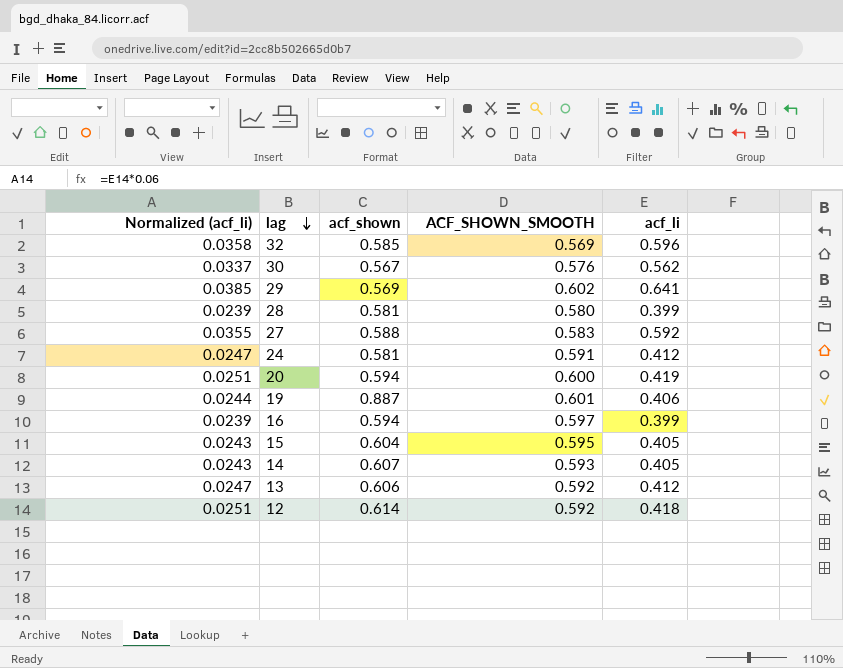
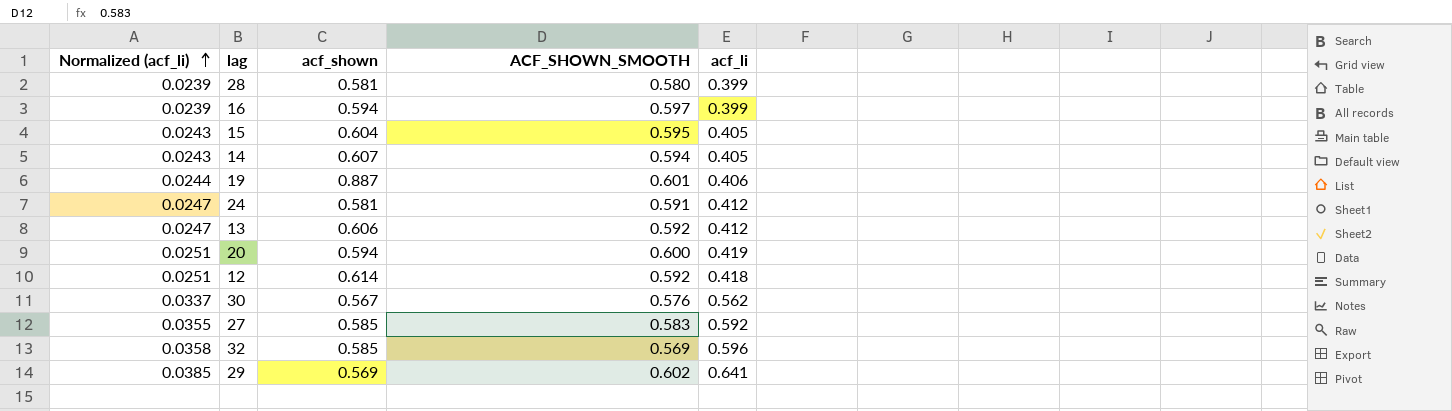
row order: lag descending -> Normalized (acf_li) ascending
14 | ACF_SHOWN_SMOOTH: 0.593 -> 0.594
27 | acf_shown: 0.588 -> 0.585

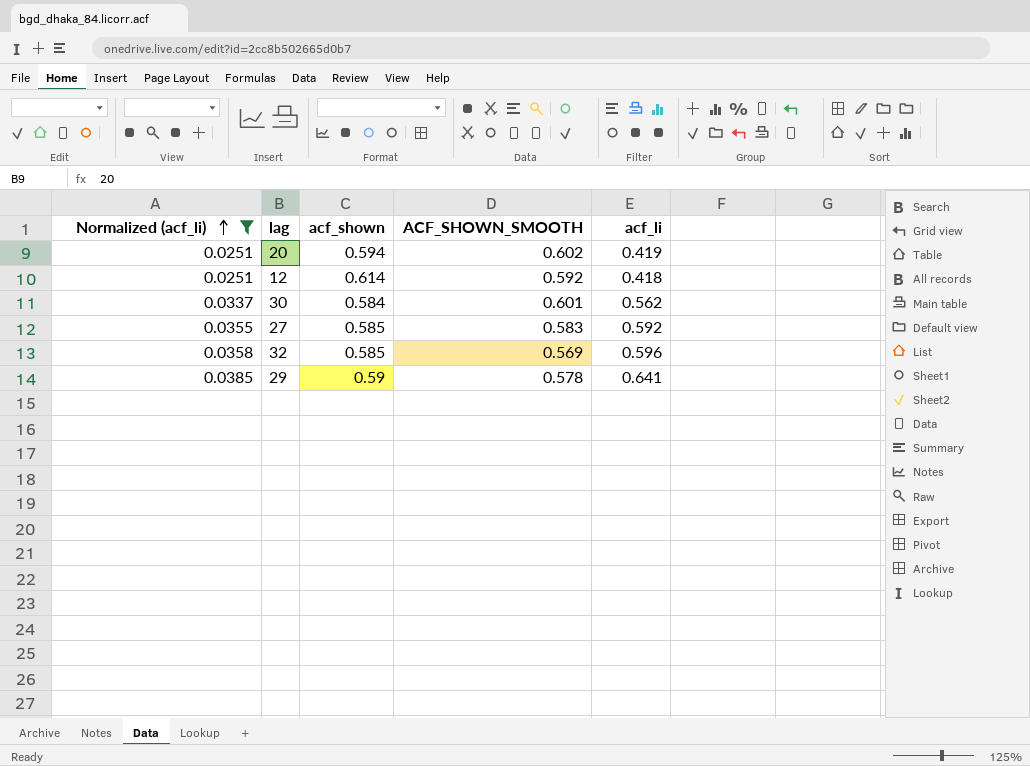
filter: none -> Normalized (acf_li) >= 0.0251
20 | ACF_SHOWN_SMOOTH: 0.600 -> 0.602
30 | acf_shown: 0.567 -> 0.584
30 | ACF_SHOWN_SMOOTH: 0.576 -> 0.601
29 | acf_shown: 0.569 -> 0.59
29 | ACF_SHOWN_SMOOTH: 0.602 -> 0.578

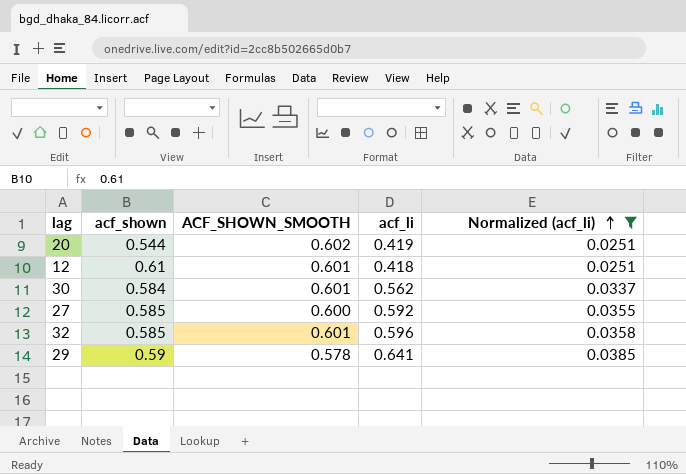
column Normalized (acf_li) | position: 1 -> 5
20 | acf_shown: 0.594 -> 0.544
12 | acf_shown: 0.614 -> 0.61
12 | ACF_SHOWN_SMOOTH: 0.592 -> 0.601
27 | ACF_SHOWN_SMOOTH: 0.583 -> 0.600
32 | ACF_SHOWN_SMOOTH: 0.569 -> 0.601

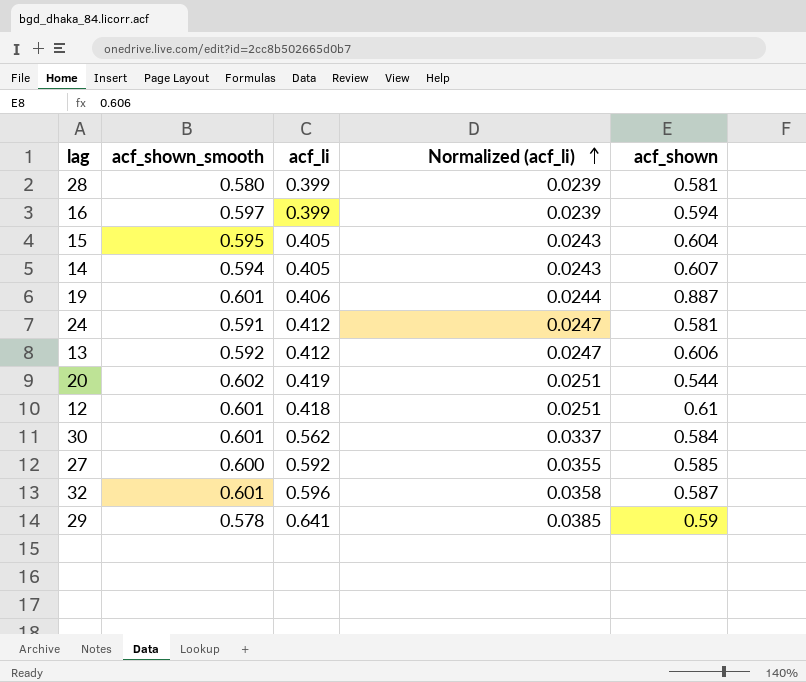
filter: Normalized (acf_li) >= 0.0251 -> none
column name: ACF_SHOWN_SMOOTH -> acf_shown_smooth
column acf_shown | position: 2 -> 5
32 | acf_shown: 0.585 -> 0.587

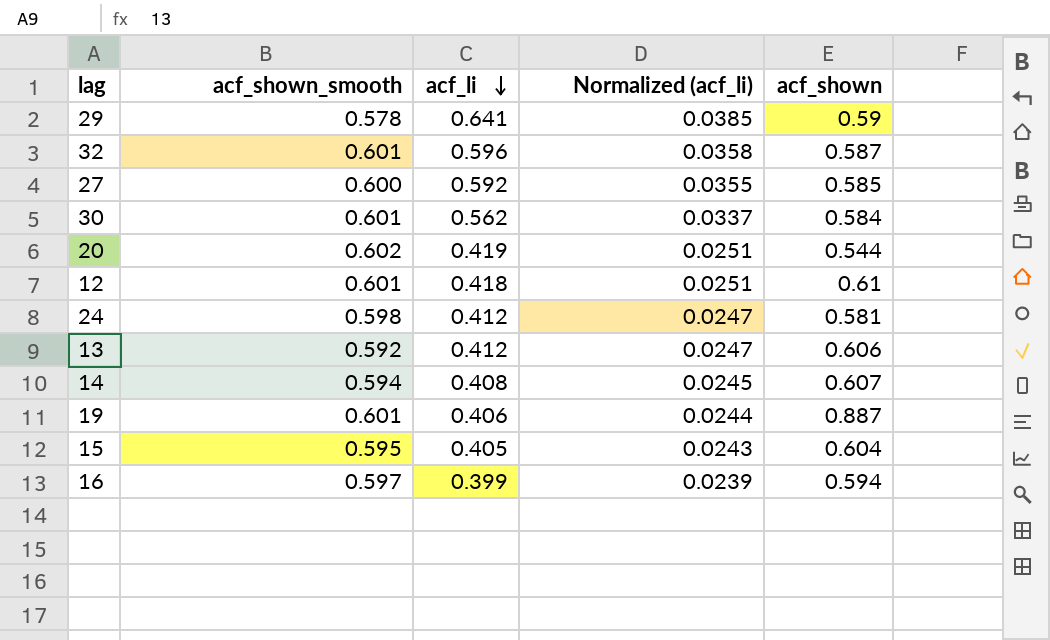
row order: Normalized (acf_li) ascending -> acf_li descending
row 28: 0.580 | 0.399 | 0.0239 | 0.581 -> none
24 | acf_shown_smooth: 0.591 -> 0.598
14 | acf_li: 0.405 -> 0.408
14 | Normalized (acf_li): 0.0243 -> 0.0245

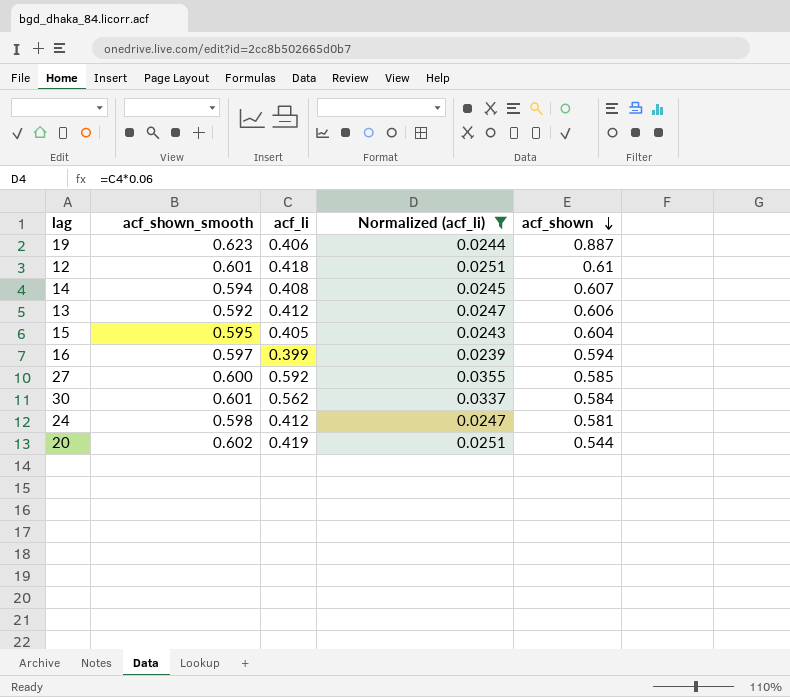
filter: none -> Normalized (acf_li) <= 0.0355
row order: acf_li descending -> acf_shown descending
19 | acf_shown_smooth: 0.601 -> 0.623

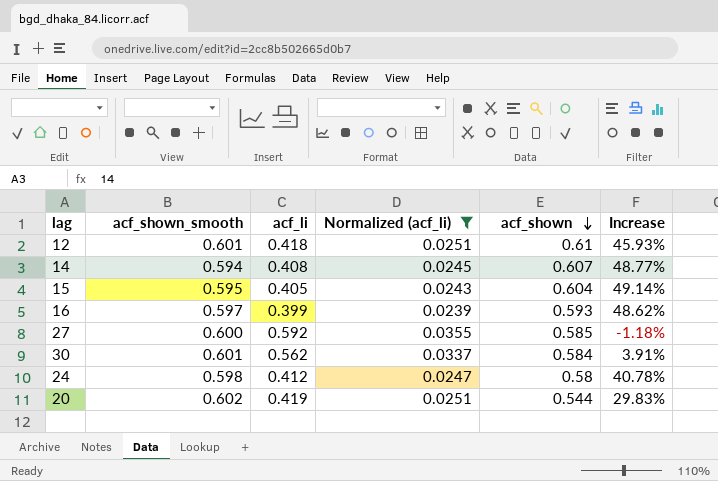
column Increase | formula: none -> ([acf_shown] - [acf_li]) / [acf_li]
row 19: 0.623 | 0.406 | 0.0244 | 0.887 -> none
row 13: 0.592 | 0.412 | 0.0247 | 0.606 -> none
16 | acf_shown: 0.594 -> 0.593
24 | acf_shown: 0.581 -> 0.58

